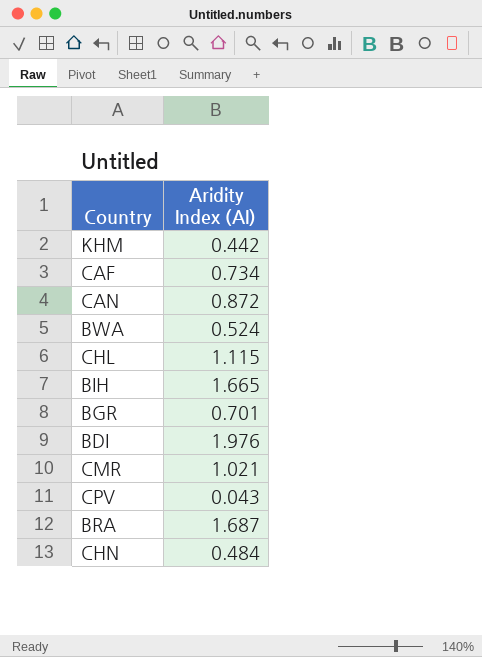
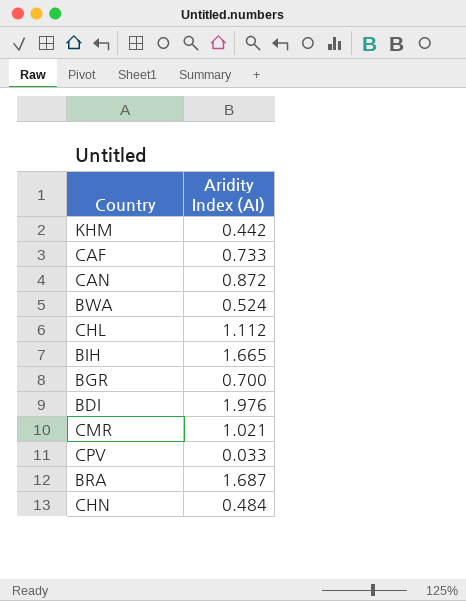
CAF | Aridity Index (AI): 0.734 -> 0.733
CHL | Aridity Index (AI): 1.115 -> 1.112
BGR | Aridity Index (AI): 0.701 -> 0.700
CPV | Aridity Index (AI): 0.043 -> 0.033

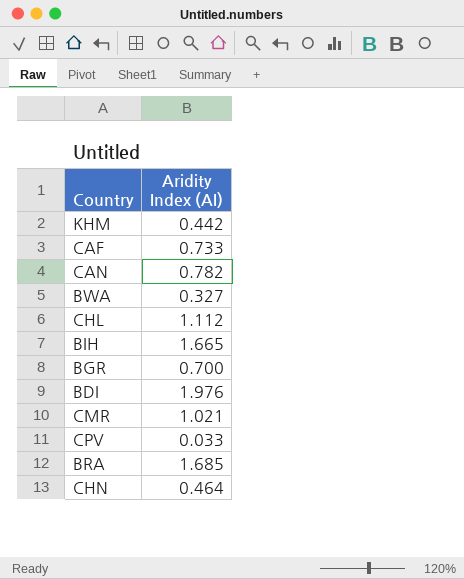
CAN | Aridity Index (AI): 0.872 -> 0.782
BWA | Aridity Index (AI): 0.524 -> 0.327
BRA | Aridity Index (AI): 1.687 -> 1.685
CHN | Aridity Index (AI): 0.484 -> 0.464

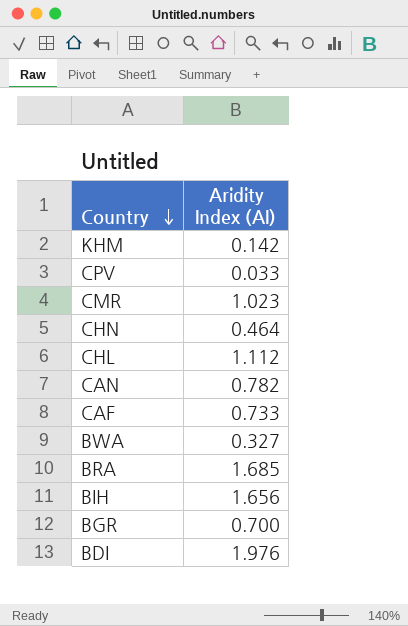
row order: none -> Country descending
KHM | Aridity Index (AI): 0.442 -> 0.142
CMR | Aridity Index (AI): 1.021 -> 1.023
BIH | Aridity Index (AI): 1.665 -> 1.656

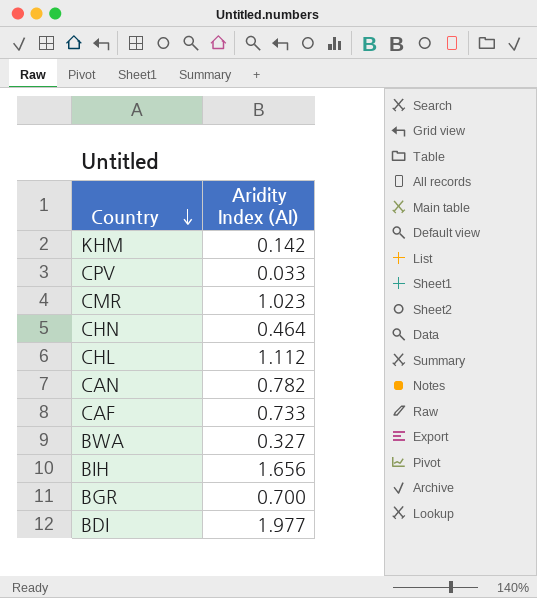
row BRA: 1.685 -> none
BDI | Aridity Index (AI): 1.976 -> 1.977

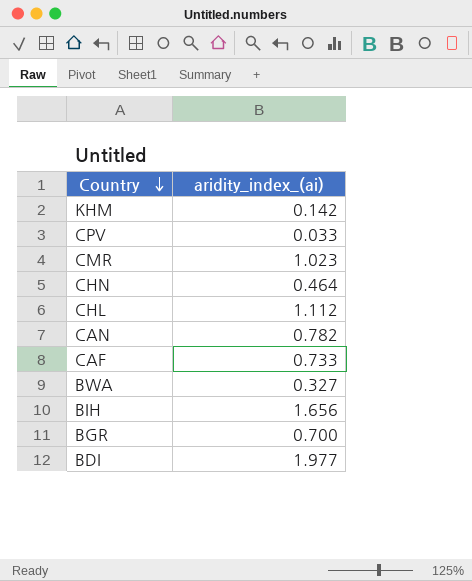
column name: Aridity Index (AI) -> aridity_index_(ai)

